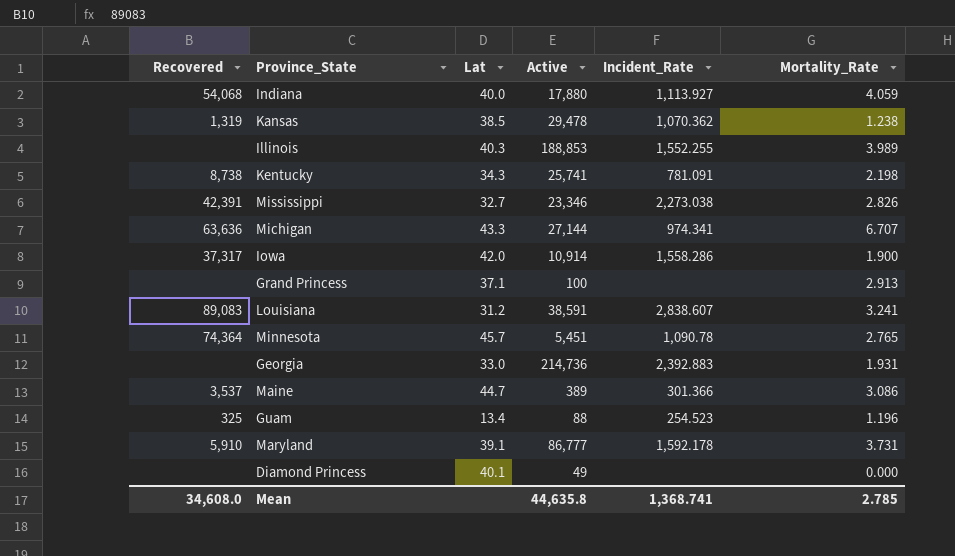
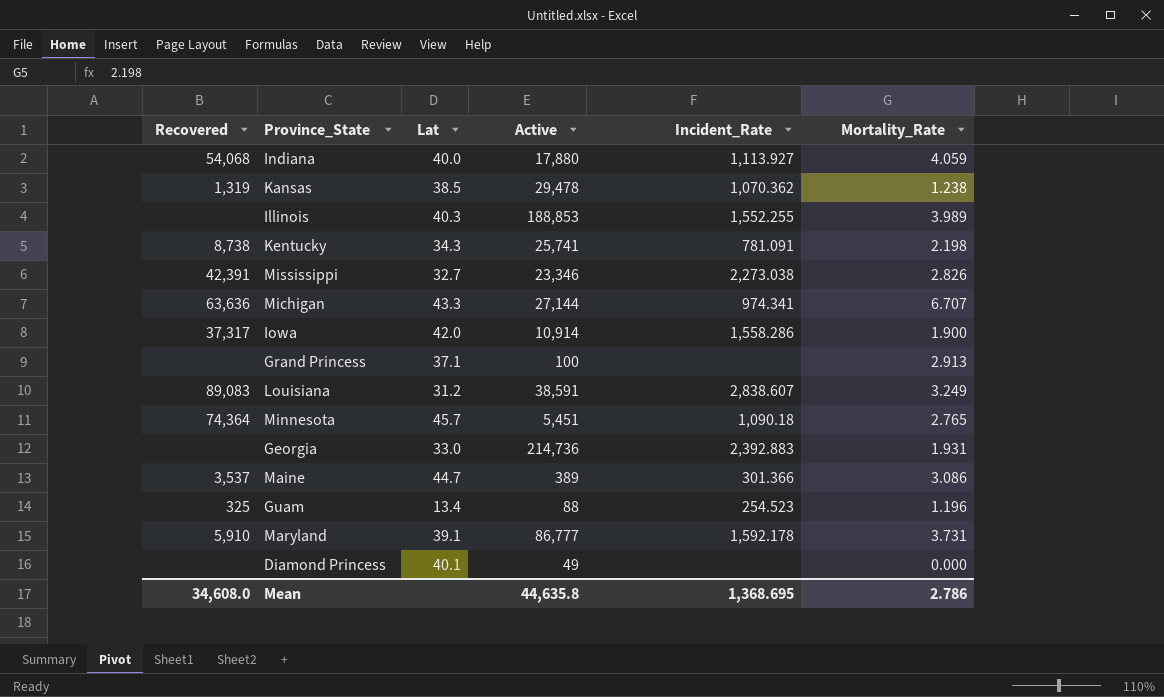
Louisiana | Mortality_Rate: 3.241 -> 3.249
Minnesota | Incident_Rate: 1,090.78 -> 1,090.18
Mean | Incident_Rate: 1,368.741 -> 1,368.695
Mean | Mortality_Rate: 2.785 -> 2.786

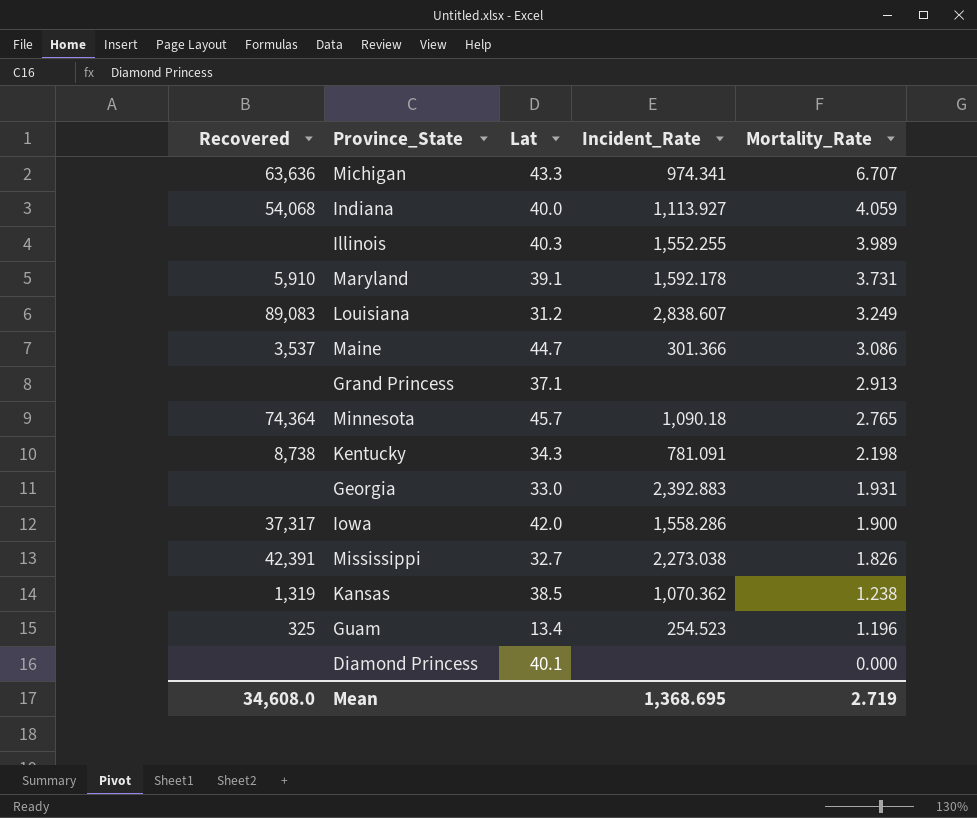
row order: none -> Mortality_Rate descending
column Active | position: 4 -> none
Mississippi | Mortality_Rate: 2.826 -> 1.826
Mean | Mortality_Rate: 2.786 -> 2.719

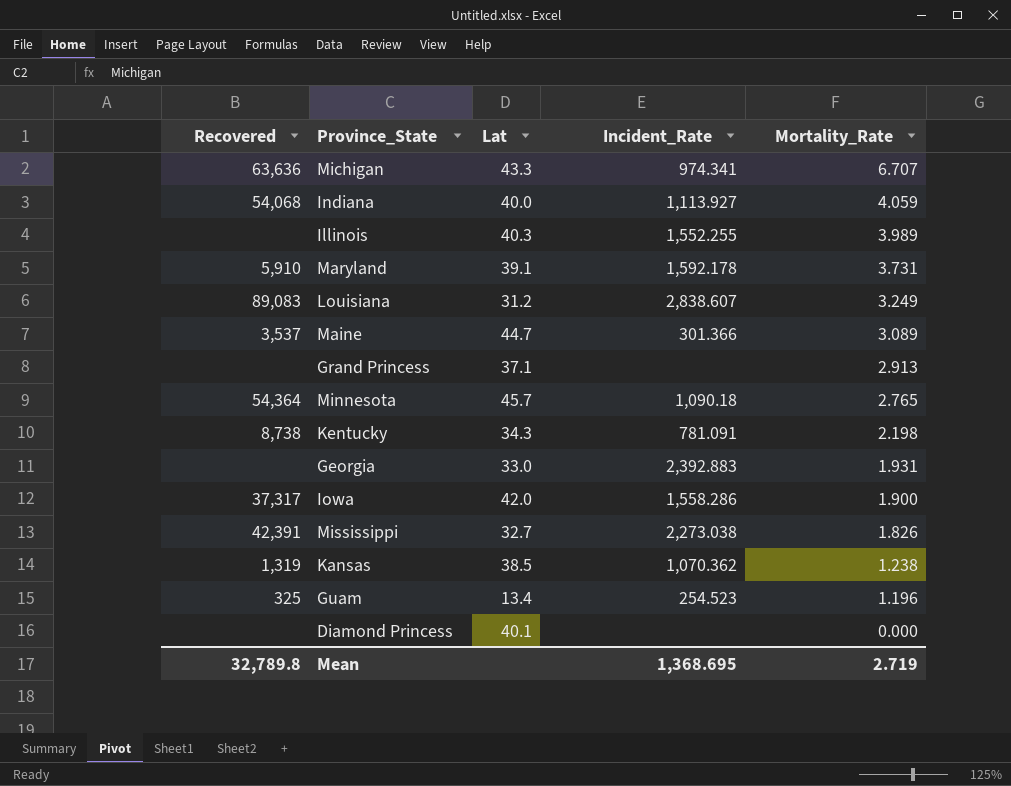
Maine | Mortality_Rate: 3.086 -> 3.089
Minnesota | Recovered: 74,364 -> 54,364
Mean | Recovered: 34,608.0 -> 32,789.8

